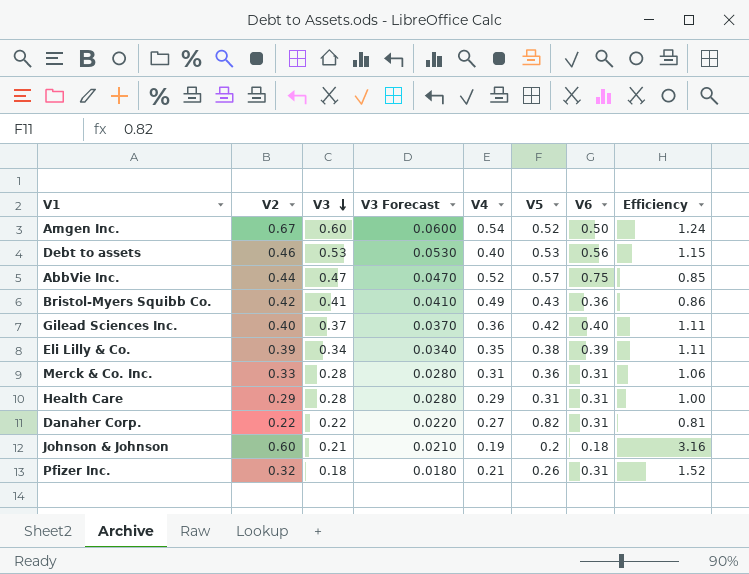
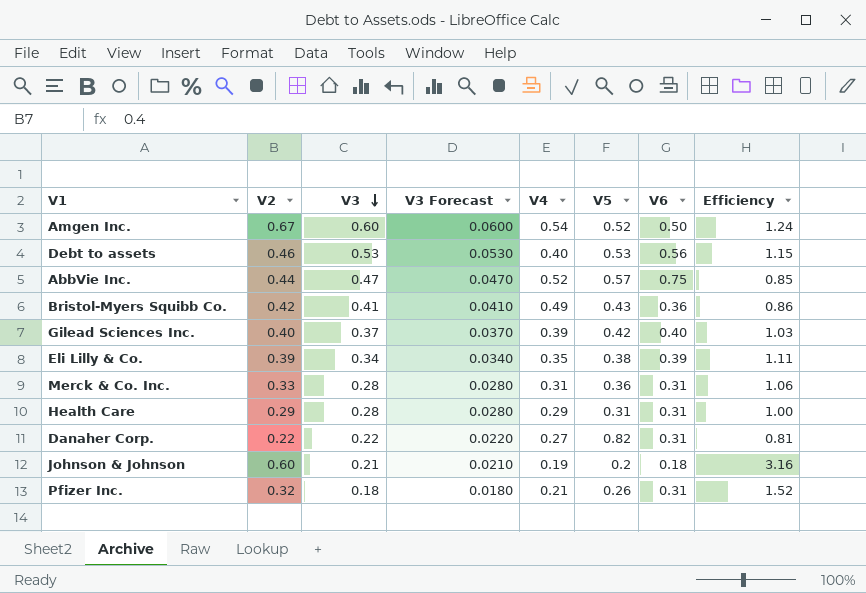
Gilead Sciences Inc. | V4: 0.36 -> 0.39
Gilead Sciences Inc. | Efficiency: 1.11 -> 1.03

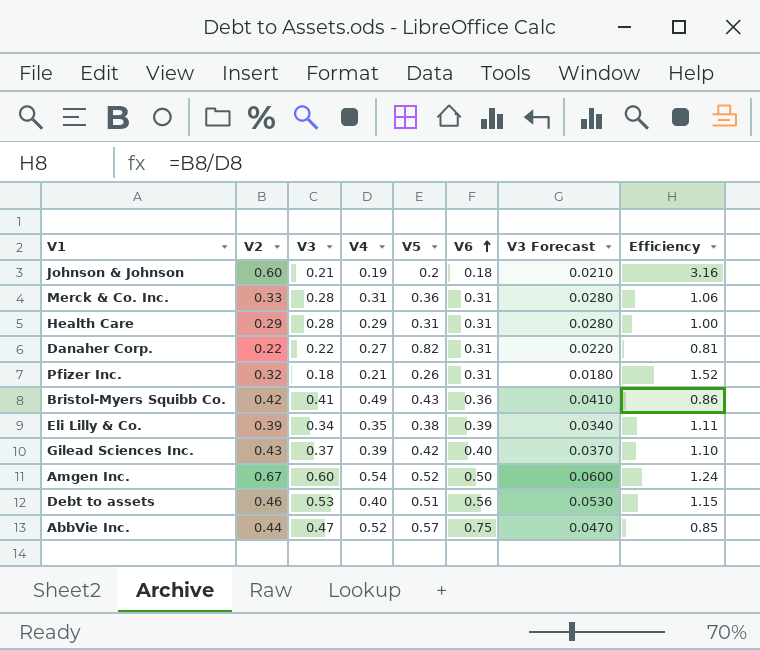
row order: V3 descending -> V6 ascending
column V3 Forecast | position: 4 -> 7
Gilead Sciences Inc. | V2: 0.40 -> 0.43
Gilead Sciences Inc. | Efficiency: 1.03 -> 1.10
Debt to assets | V5: 0.53 -> 0.51

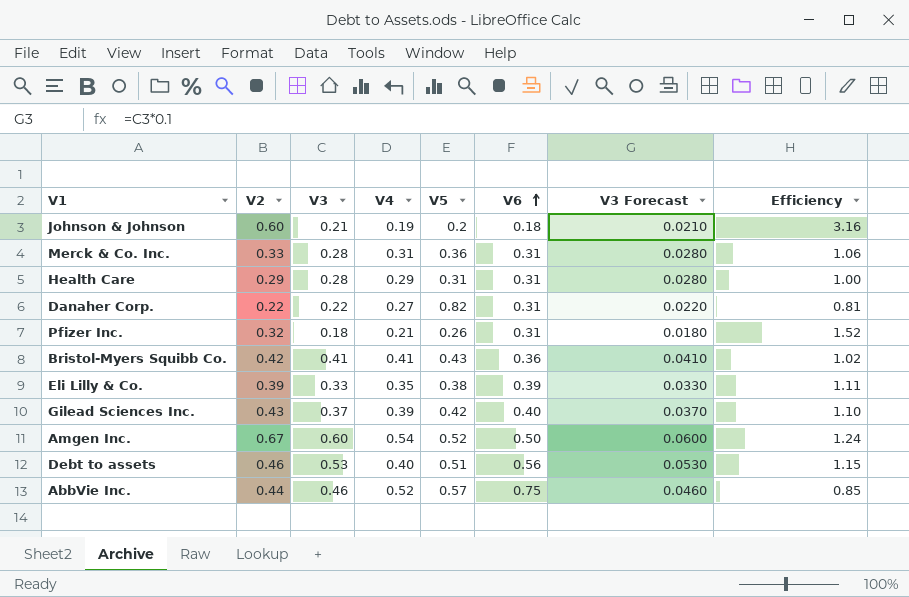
Bristol-Myers Squibb Co. | V4: 0.49 -> 0.41
Bristol-Myers Squibb Co. | Efficiency: 0.86 -> 1.02
Eli Lilly & Co. | V3: 0.34 -> 0.33
Eli Lilly & Co. | V3 Forecast: 0.0340 -> 0.0330
AbbVie Inc. | V3: 0.47 -> 0.46
AbbVie Inc. | V3 Forecast: 0.0470 -> 0.0460

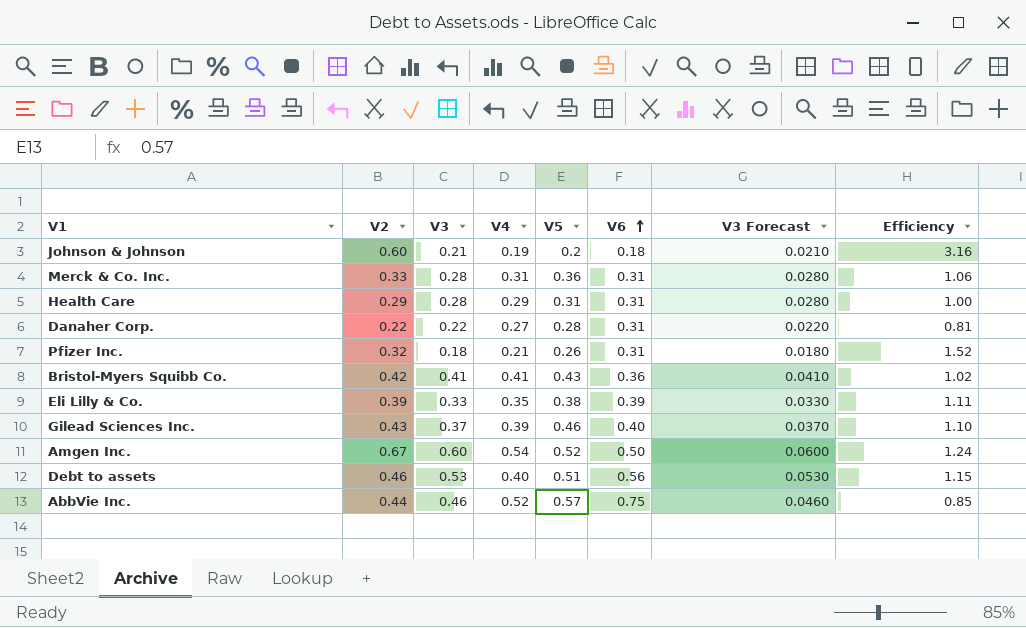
Danaher Corp. | V5: 0.82 -> 0.28
Gilead Sciences Inc. | V5: 0.42 -> 0.46

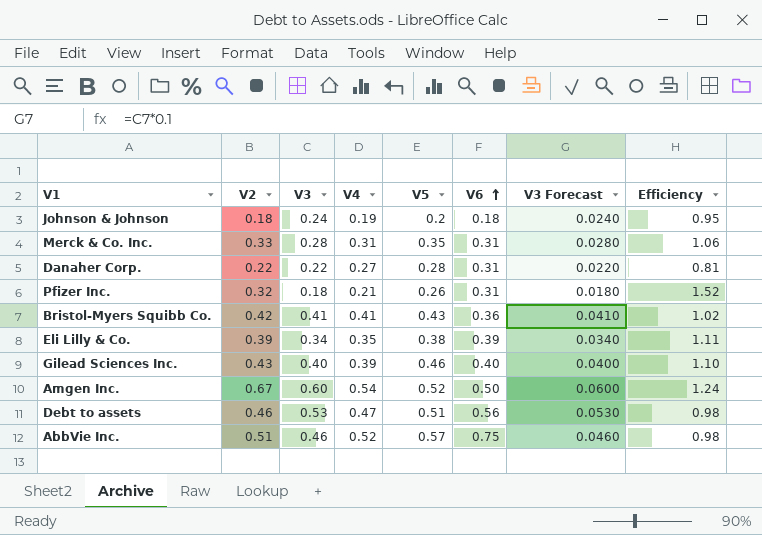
row Health Care: 0.29 | 0.28 | 0.29 | 0.31 | 0.31 | 0.0280 | 1.00 -> none
Johnson & Johnson | V2: 0.60 -> 0.18
Johnson & Johnson | V3: 0.21 -> 0.24
Johnson & Johnson | V3 Forecast: 0.0210 -> 0.0240
Johnson & Johnson | Efficiency: 3.16 -> 0.95
Merck & Co. Inc. | V5: 0.36 -> 0.35
Eli Lilly & Co. | V3: 0.33 -> 0.34
Eli Lilly & Co. | V3 Forecast: 0.0330 -> 0.0340
Gilead Sciences Inc. | V3: 0.37 -> 0.40
Gilead Sciences Inc. | V3 Forecast: 0.0370 -> 0.0400
Debt to assets | V4: 0.40 -> 0.47
Debt to assets | Efficiency: 1.15 -> 0.98
AbbVie Inc. | V2: 0.44 -> 0.51
AbbVie Inc. | Efficiency: 0.85 -> 0.98

